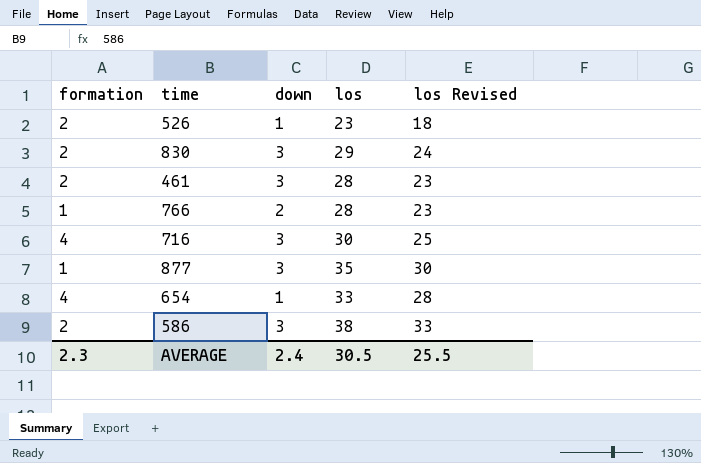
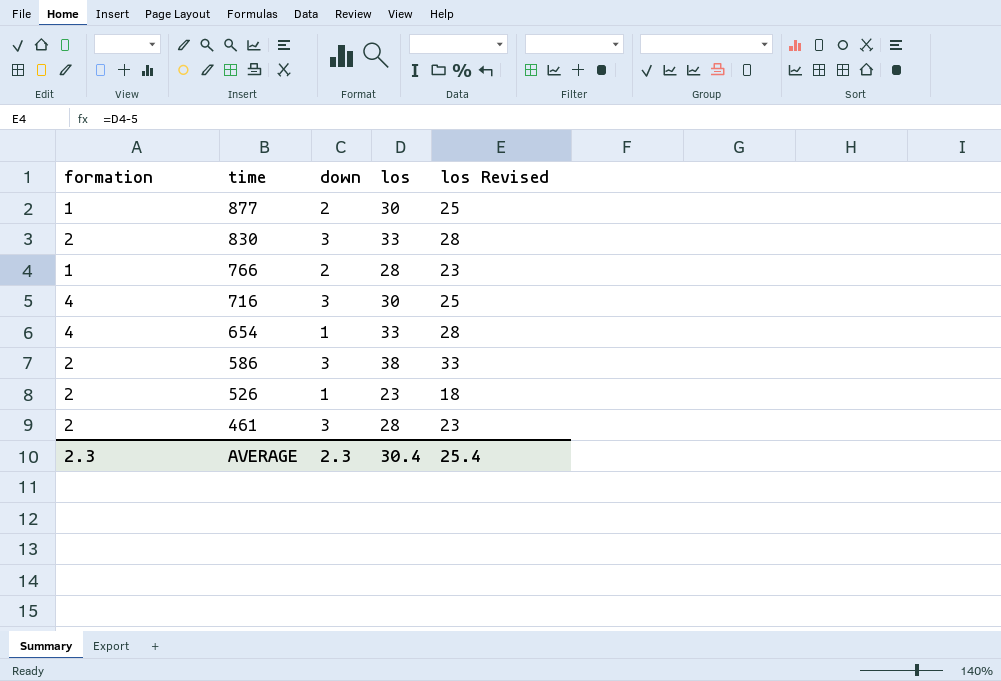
row order: none -> time descending
877 | down: 3 -> 2
877 | los: 35 -> 30
877 | los Revised: 30 -> 25
830 | los: 29 -> 33
830 | los Revised: 24 -> 28
AVERAGE | down: 2.4 -> 2.3
AVERAGE | los: 30.5 -> 30.4
AVERAGE | los Revised: 25.5 -> 25.4

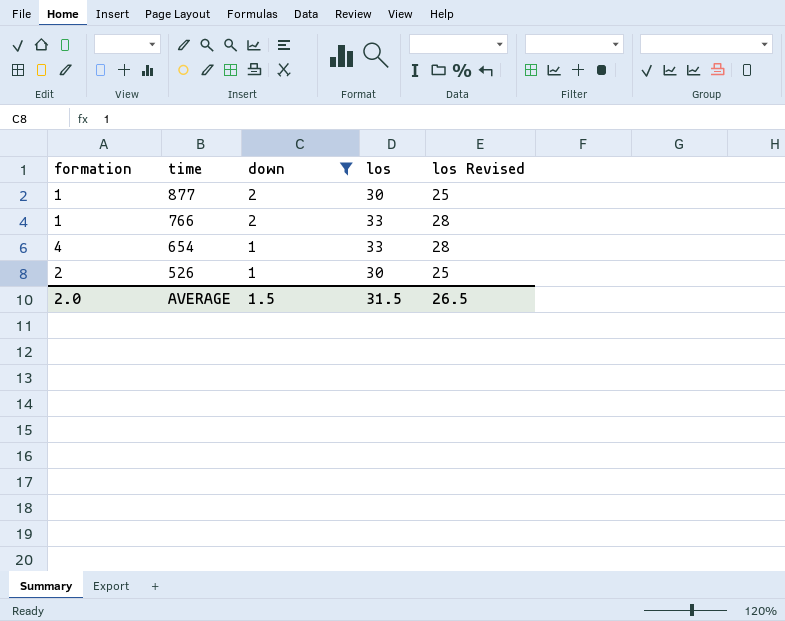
filter: none -> down != 3
766 | los: 28 -> 33
766 | los Revised: 23 -> 28
526 | los: 23 -> 30
526 | los Revised: 18 -> 25
AVERAGE | formation: 2.3 -> 2.0
AVERAGE | down: 2.3 -> 1.5
AVERAGE | los: 30.4 -> 31.5
AVERAGE | los Revised: 25.4 -> 26.5

